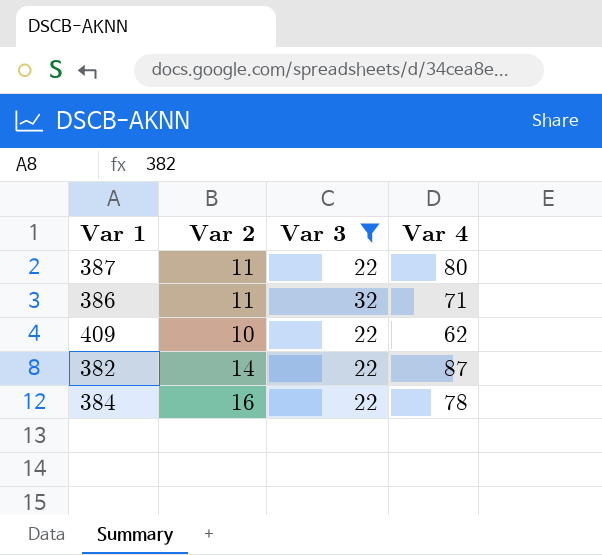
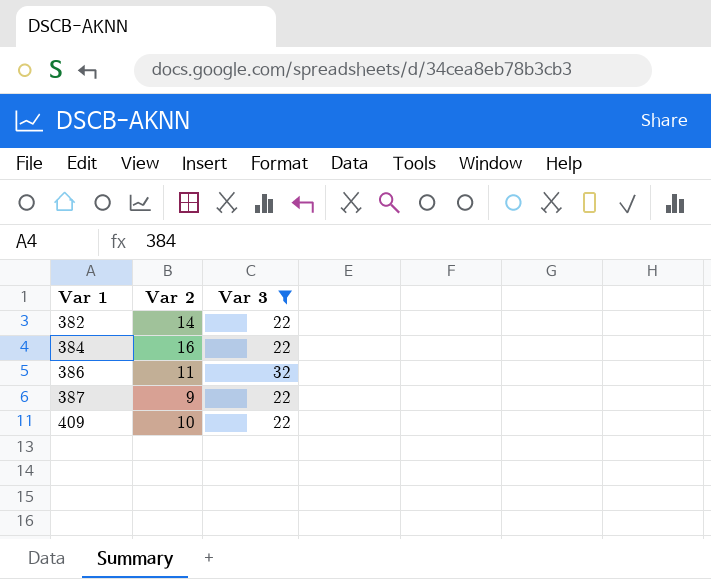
row order: none -> Var 1 ascending
column Var 4 | position: 4 -> none
387 | Var 2: 11 -> 9

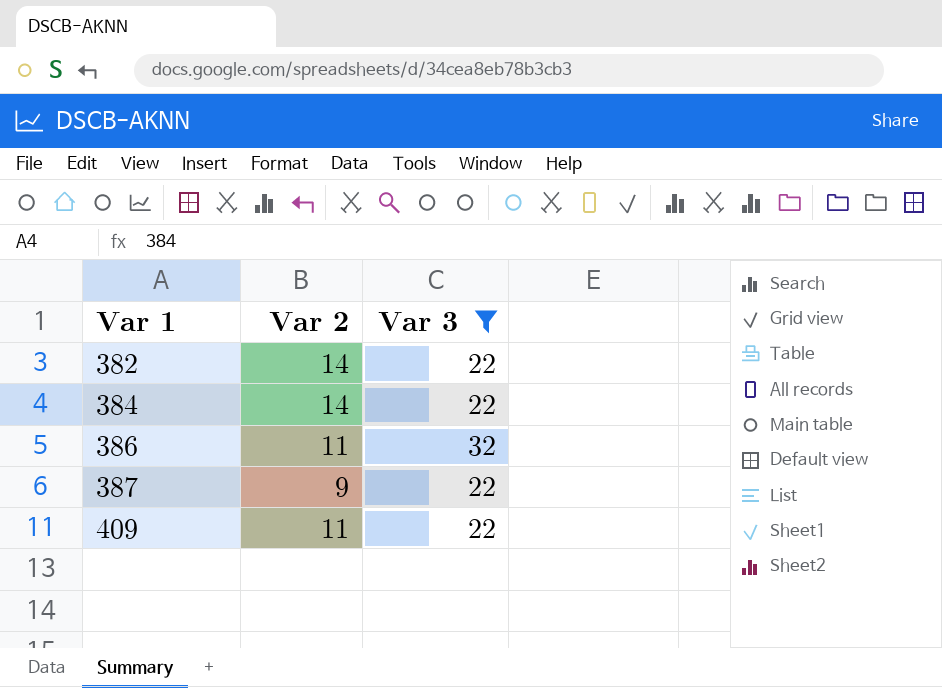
384 | Var 2: 16 -> 14
409 | Var 2: 10 -> 11

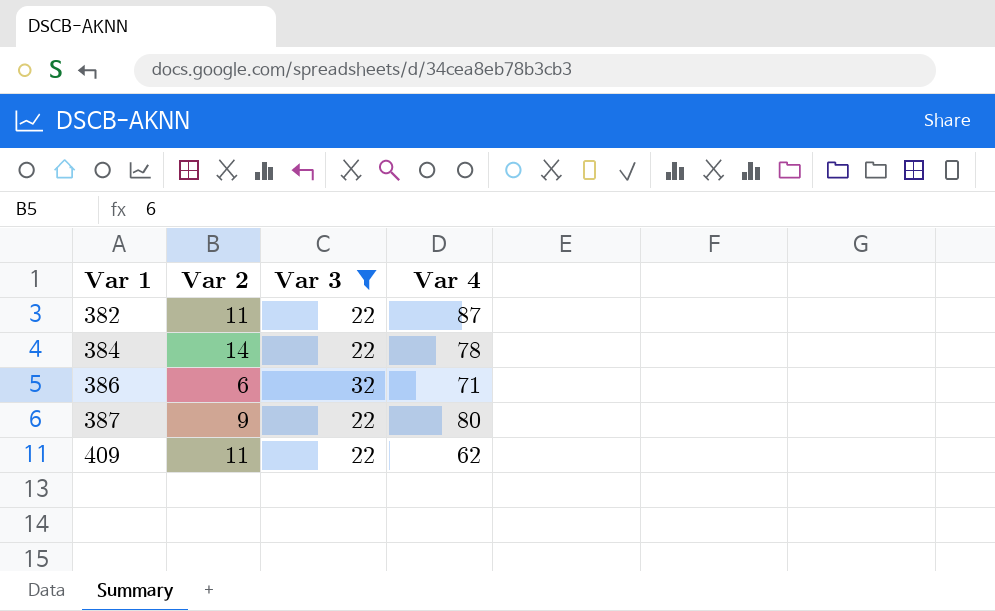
column Var 4 | position: none -> 4
382 | Var 2: 14 -> 11
386 | Var 2: 11 -> 6

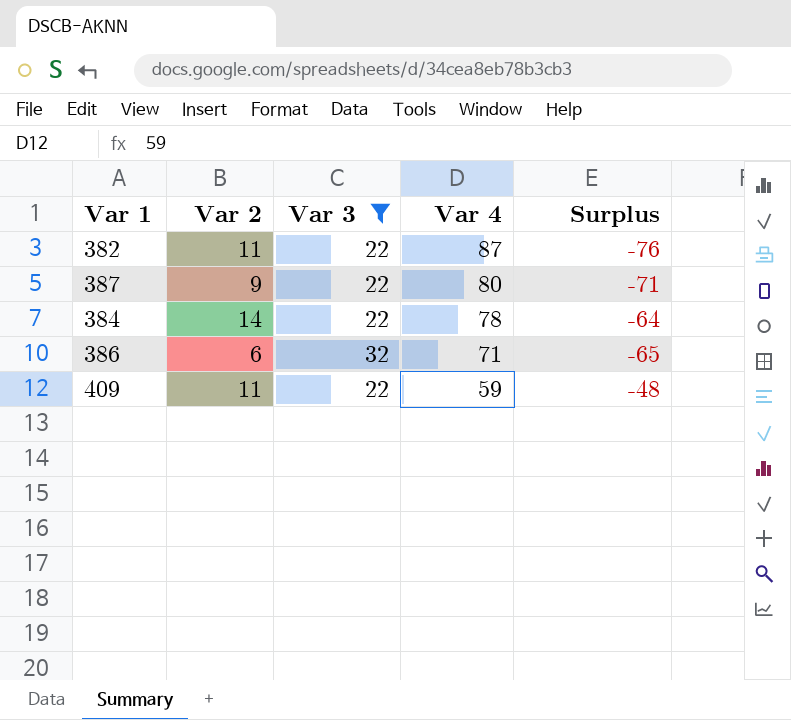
row order: Var 1 ascending -> Var 4 descending
column Surplus | formula: none -> [Var 2] - [Var 4]
409 | Var 4: 62 -> 59

